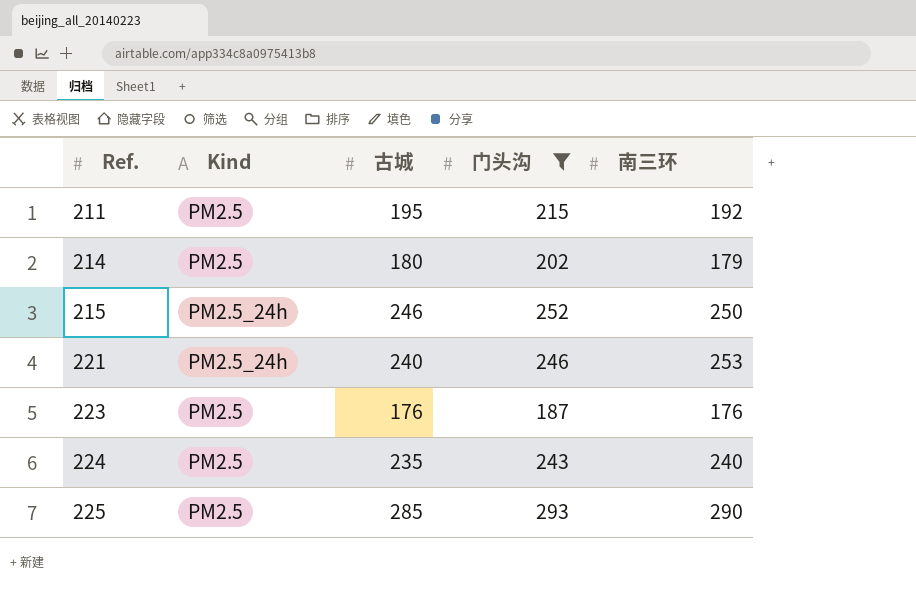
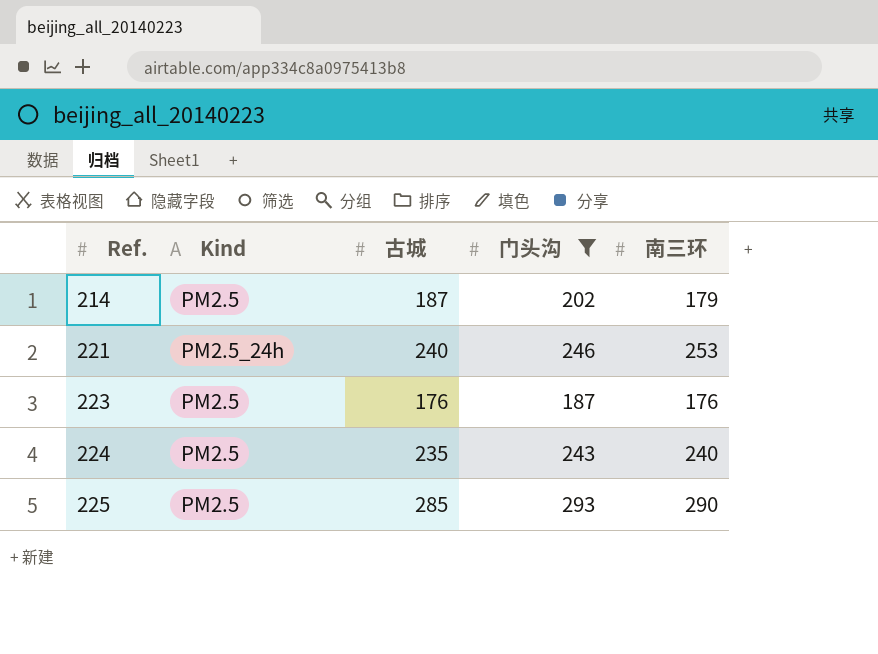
row 211: PM2.5 | 195 | 215 | 192 -> none
row 215: PM2.5_24h | 246 | 252 | 250 -> none
214 | 古城: 180 -> 187

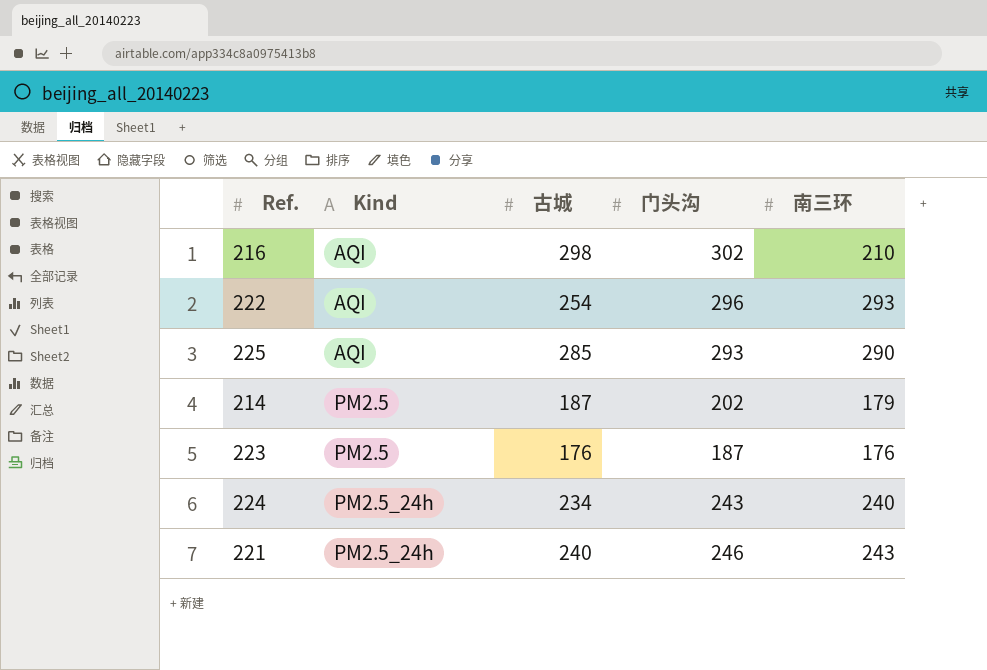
filter: 门头沟 <= 293 -> none
row order: Ref. ascending -> Kind ascending
225 | Kind: PM2.5 -> AQI
224 | Kind: PM2.5 -> PM2.5_24h
224 | 古城: 235 -> 234
221 | 南三环: 253 -> 243

